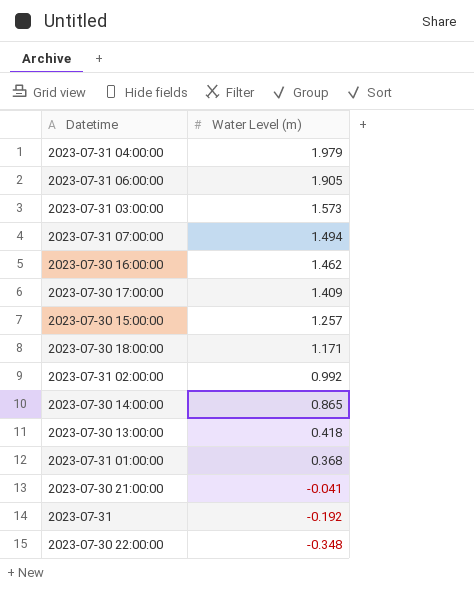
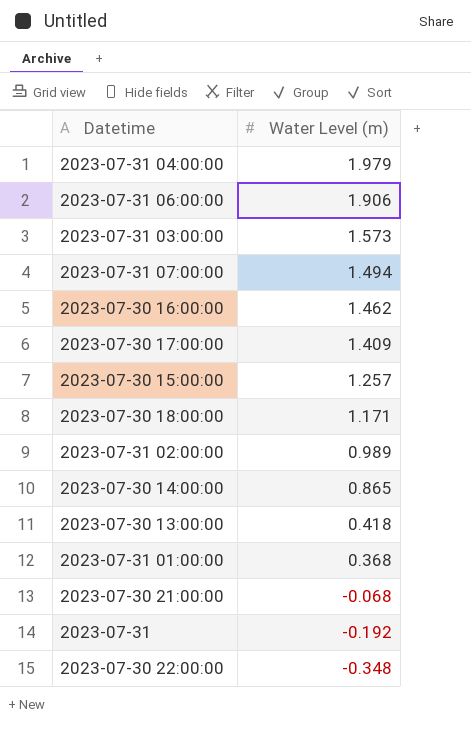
2023-07-31 06:00:00 | Water Level (m): 1.905 -> 1.906
2023-07-31 02:00:00 | Water Level (m): 0.992 -> 0.989
2023-07-30 21:00:00 | Water Level (m): -0.041 -> -0.068

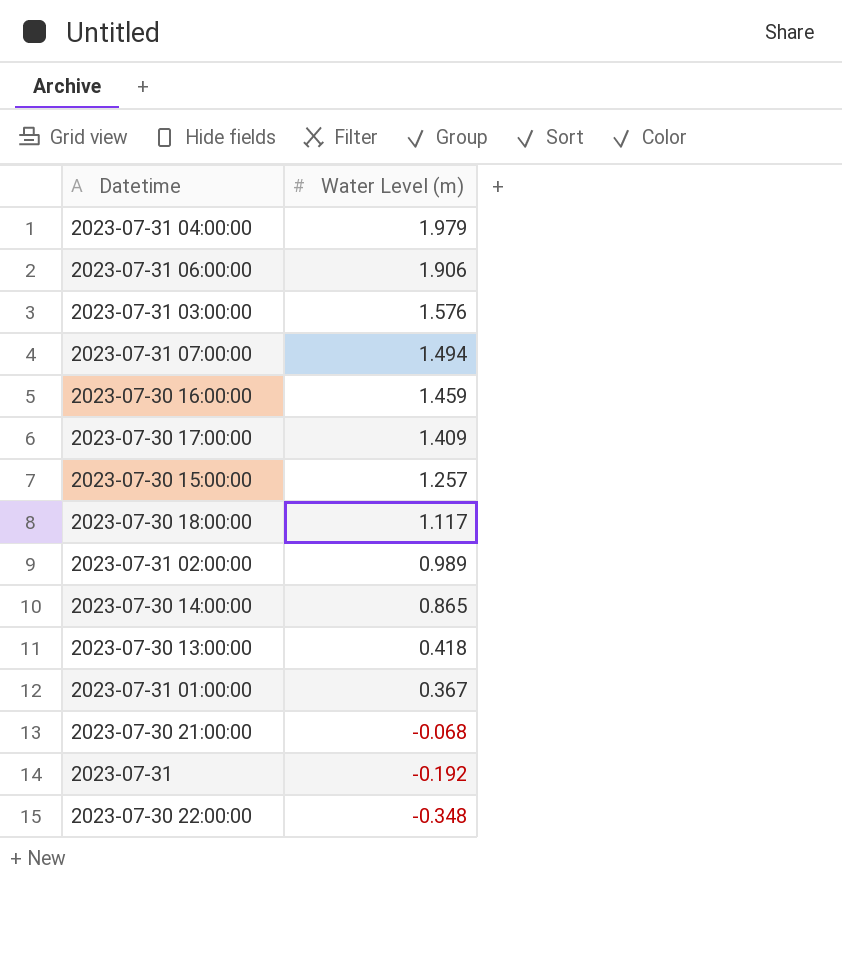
2023-07-31 03:00:00 | Water Level (m): 1.573 -> 1.576
2023-07-30 16:00:00 | Water Level (m): 1.462 -> 1.459
2023-07-30 18:00:00 | Water Level (m): 1.171 -> 1.117
2023-07-31 01:00:00 | Water Level (m): 0.368 -> 0.367

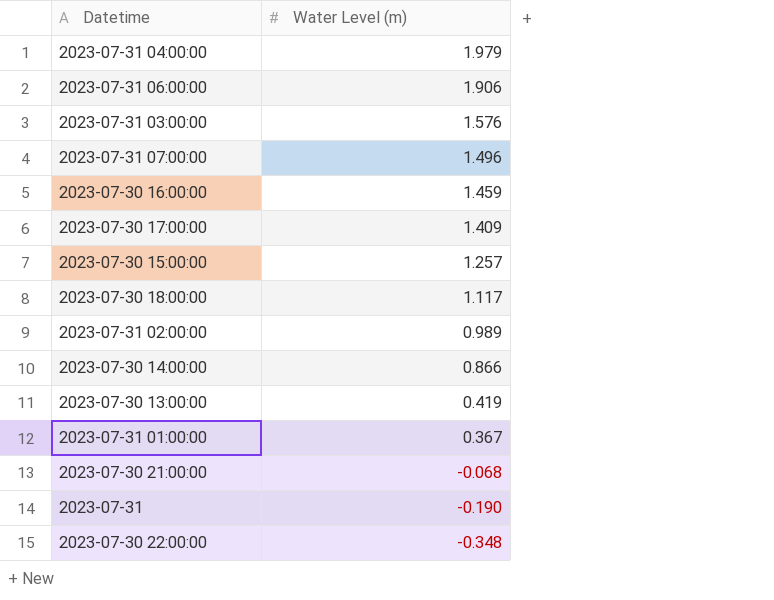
2023-07-31 07:00:00 | Water Level (m): 1.494 -> 1.496
2023-07-30 14:00:00 | Water Level (m): 0.865 -> 0.866
2023-07-30 13:00:00 | Water Level (m): 0.418 -> 0.419
2023-07-31 | Water Level (m): -0.192 -> -0.190

